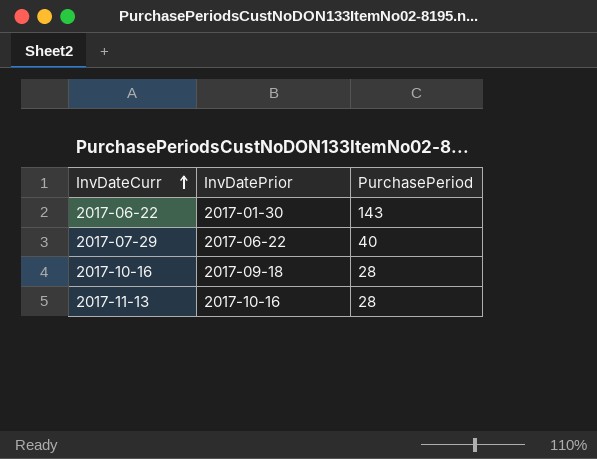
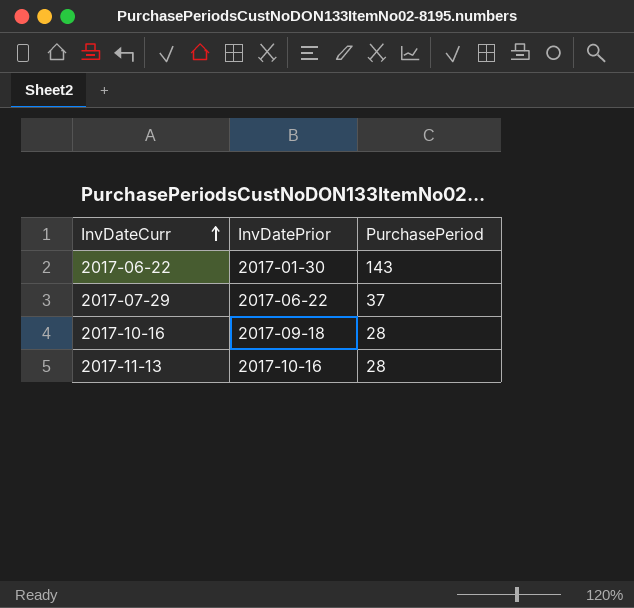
2017-07-29 | PurchasePeriod: 40 -> 37

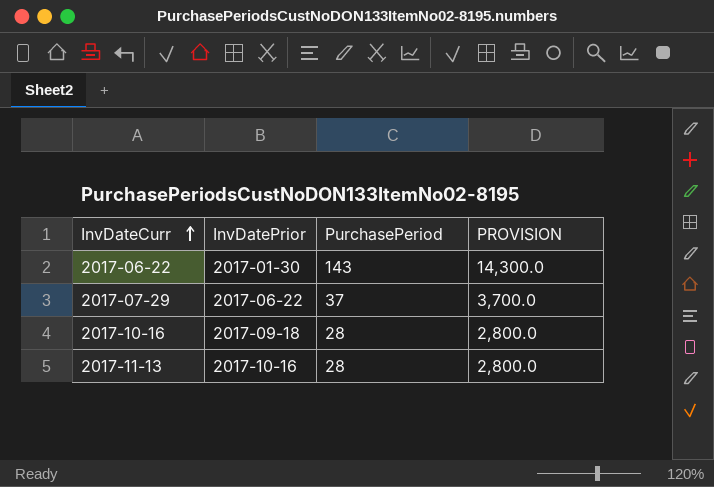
column PROVISION | formula: none -> [PurchasePeriod] * 100

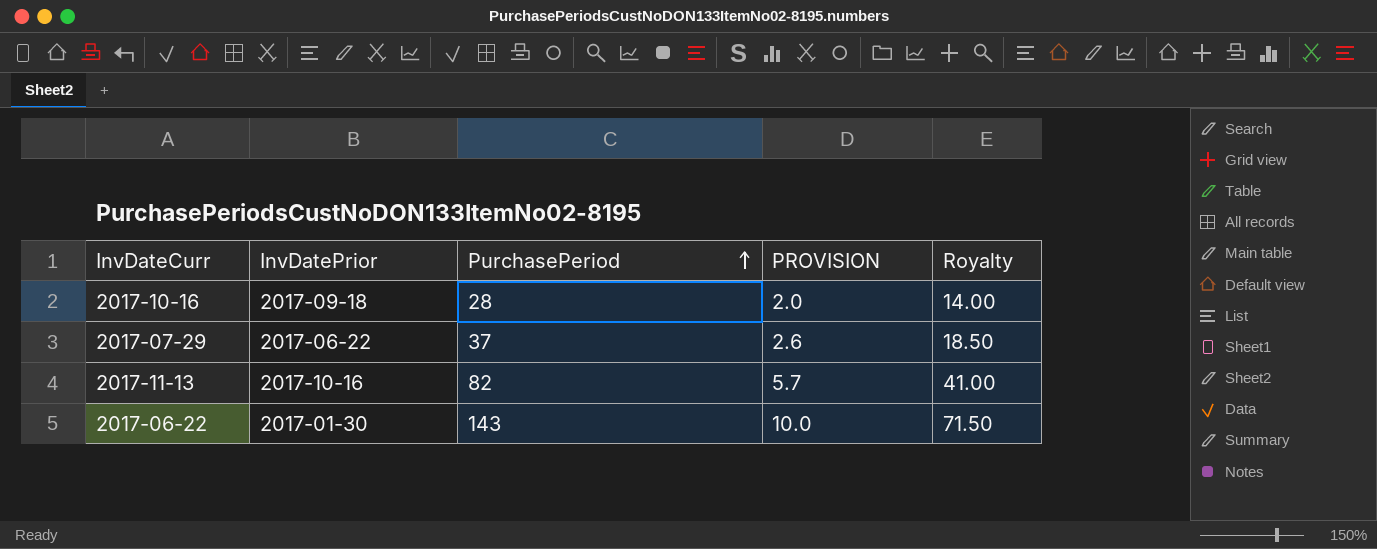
row order: InvDateCurr ascending -> PurchasePeriod ascending
column PROVISION | formula: [PurchasePeriod] * 100 -> [PurchasePeriod] * 0.07
column Royalty | formula: none -> [PurchasePeriod] * 0.5
2017-11-13 | PurchasePeriod: 28 -> 82

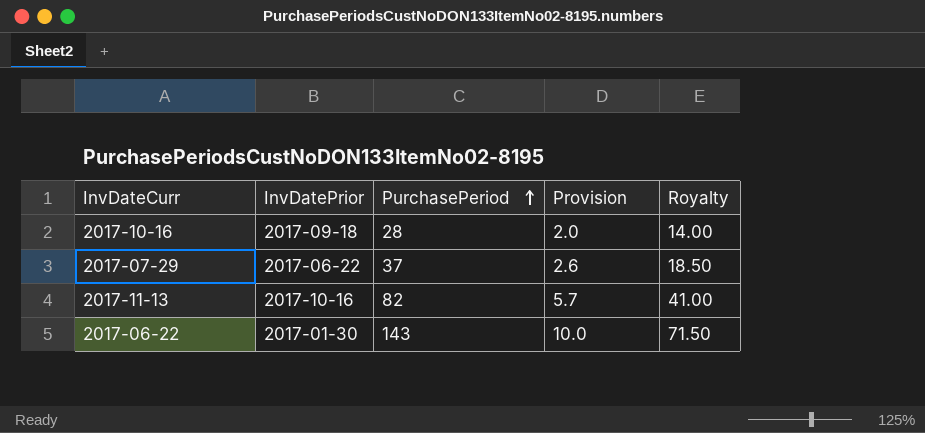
column name: PROVISION -> Provision

